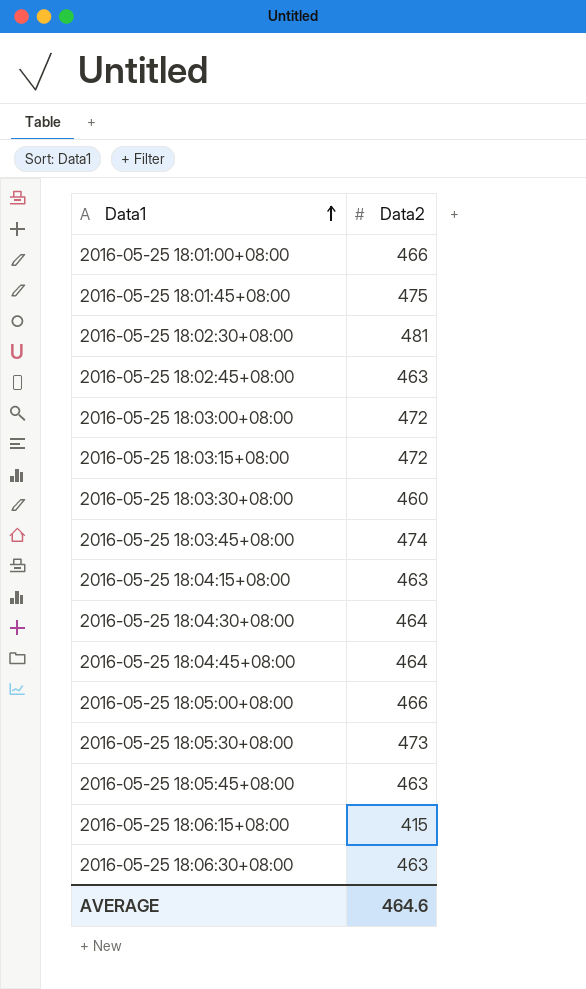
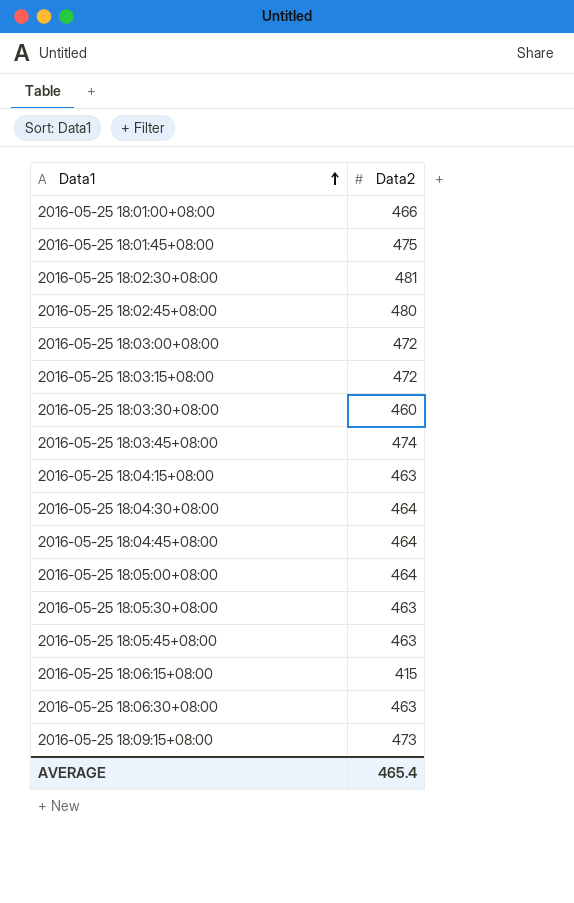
2016-05-25 18:02:45+08:00 | Data2: 463 -> 480
2016-05-25 18:05:00+08:00 | Data2: 466 -> 464
2016-05-25 18:05:30+08:00 | Data2: 473 -> 463
row 2016-05-25 18:09:15+08:00: none -> 473
AVERAGE | Data2: 464.6 -> 465.4

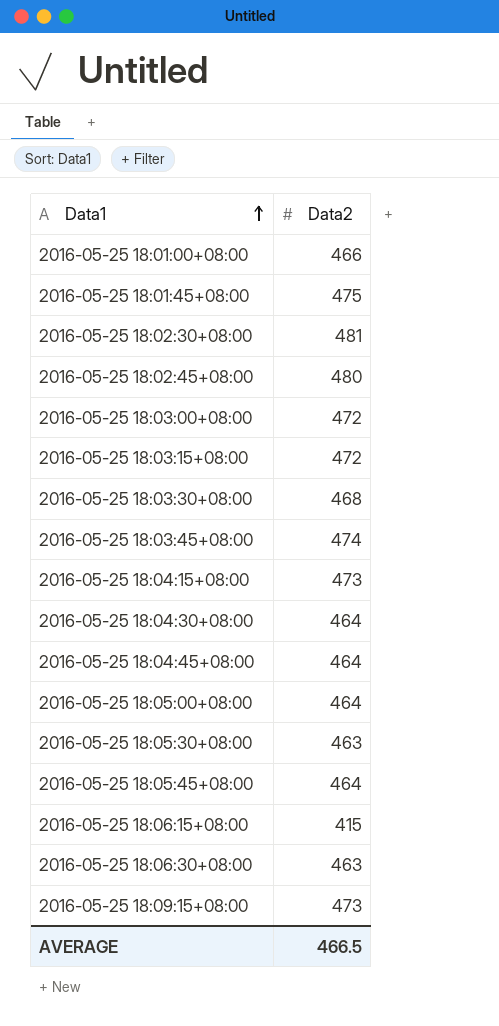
2016-05-25 18:03:30+08:00 | Data2: 460 -> 468
2016-05-25 18:04:15+08:00 | Data2: 463 -> 473
2016-05-25 18:05:45+08:00 | Data2: 463 -> 464
AVERAGE | Data2: 465.4 -> 466.5

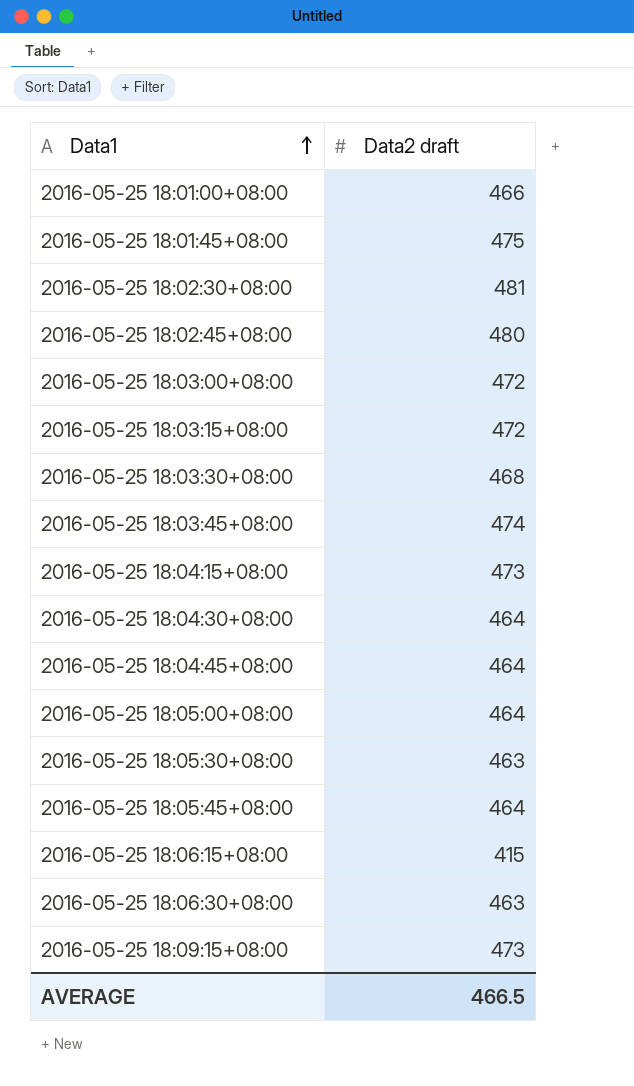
column name: Data2 -> Data2 draft

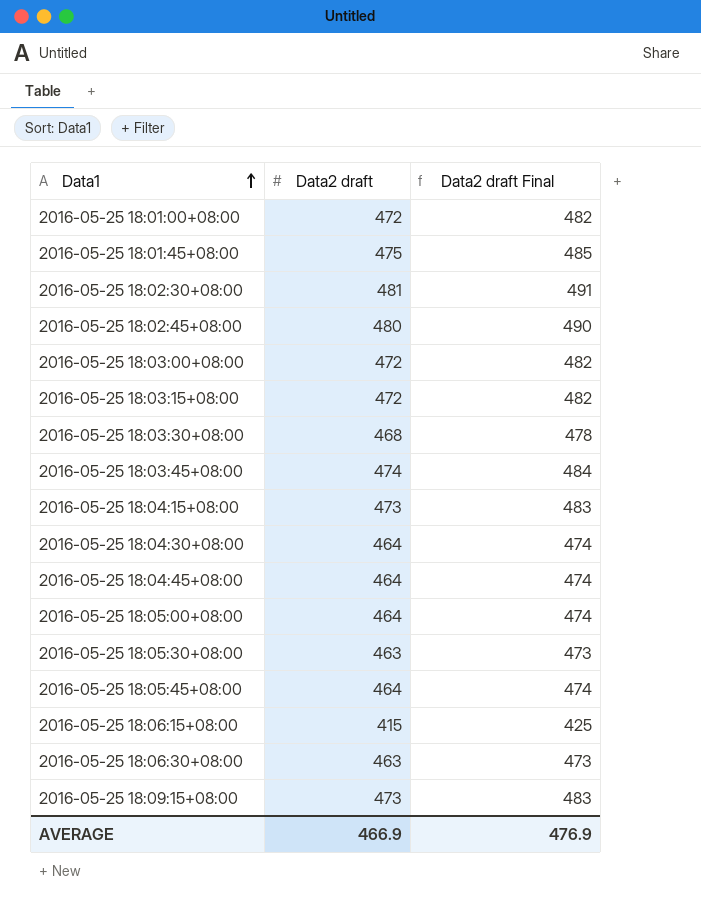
column Data2 draft Final | formula: none -> [Data2 draft] + 10
2016-05-25 18:01:00+08:00 | Data2 draft: 466 -> 472
AVERAGE | Data2 draft: 466.5 -> 466.9

